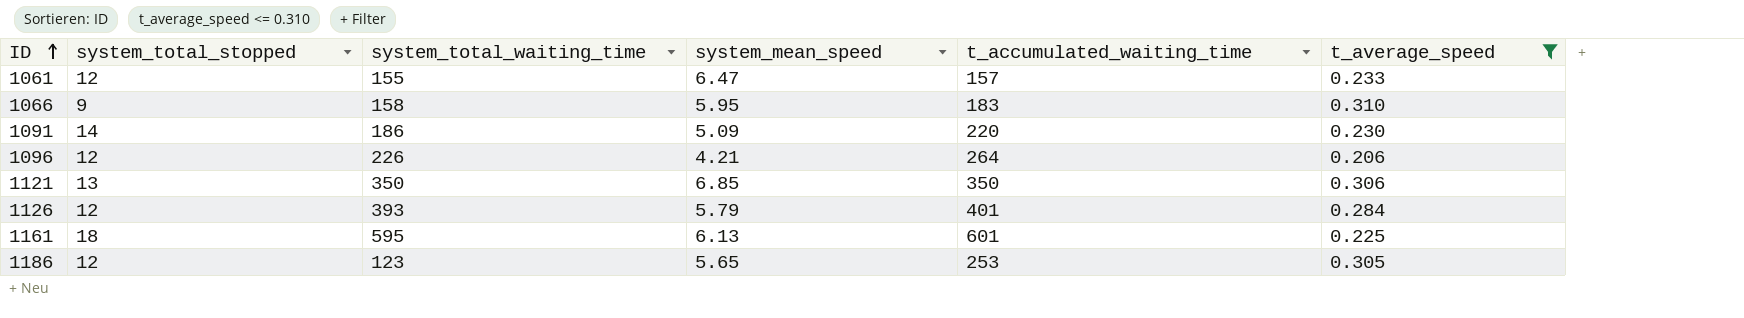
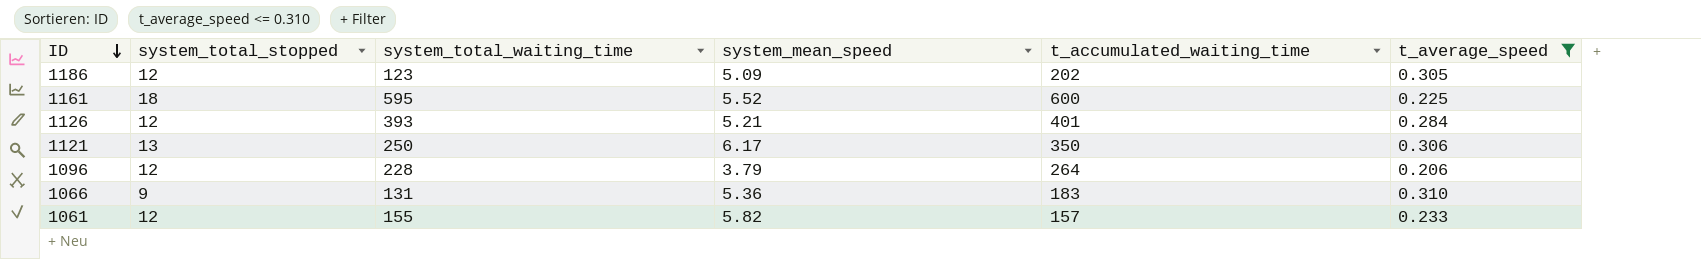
row order: ID ascending -> ID descending
row 1091: 14 | 186 | 5.09 | 220 | 0.230 -> none
1186 | system_mean_speed: 5.65 -> 5.09
1186 | t_accumulated_waiting_time: 253 -> 202
1161 | system_mean_speed: 6.13 -> 5.52
1161 | t_accumulated_waiting_time: 601 -> 600
1126 | system_mean_speed: 5.79 -> 5.21
1121 | system_total_waiting_time: 350 -> 250
1121 | system_mean_speed: 6.85 -> 6.17
1096 | system_total_waiting_time: 226 -> 228
1096 | system_mean_speed: 4.21 -> 3.79
1066 | system_total_waiting_time: 158 -> 131
1066 | system_mean_speed: 5.95 -> 5.36
1061 | system_mean_speed: 6.47 -> 5.82

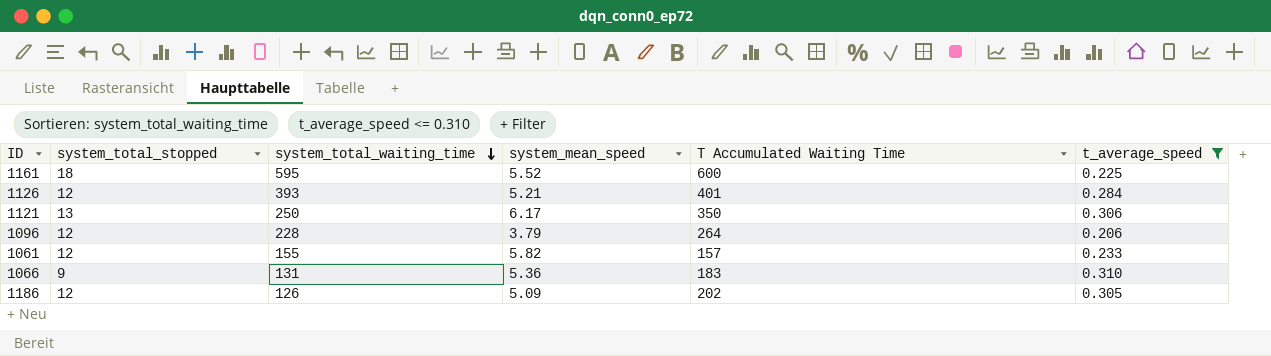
row order: ID descending -> system_total_waiting_time descending
column name: t_accumulated_waiting_time -> T Accumulated Waiting Time
1186 | system_total_waiting_time: 123 -> 126

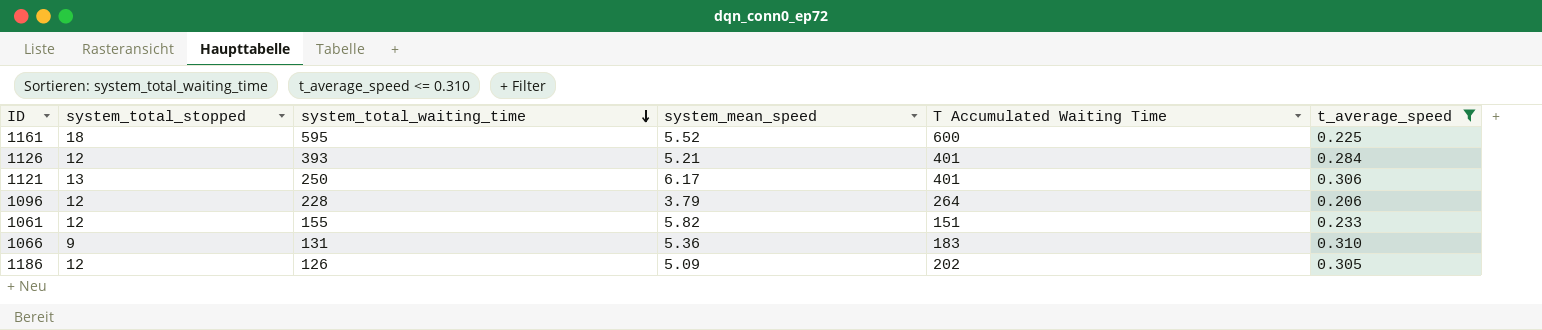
1121 | T Accumulated Waiting Time: 350 -> 401
1061 | T Accumulated Waiting Time: 157 -> 151

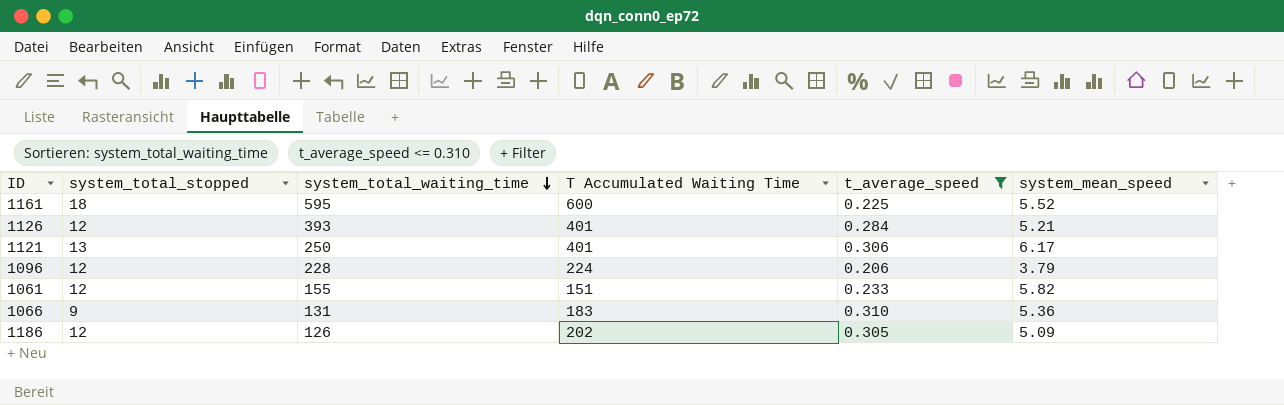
column system_mean_speed | position: 4 -> 6
1096 | T Accumulated Waiting Time: 264 -> 224

